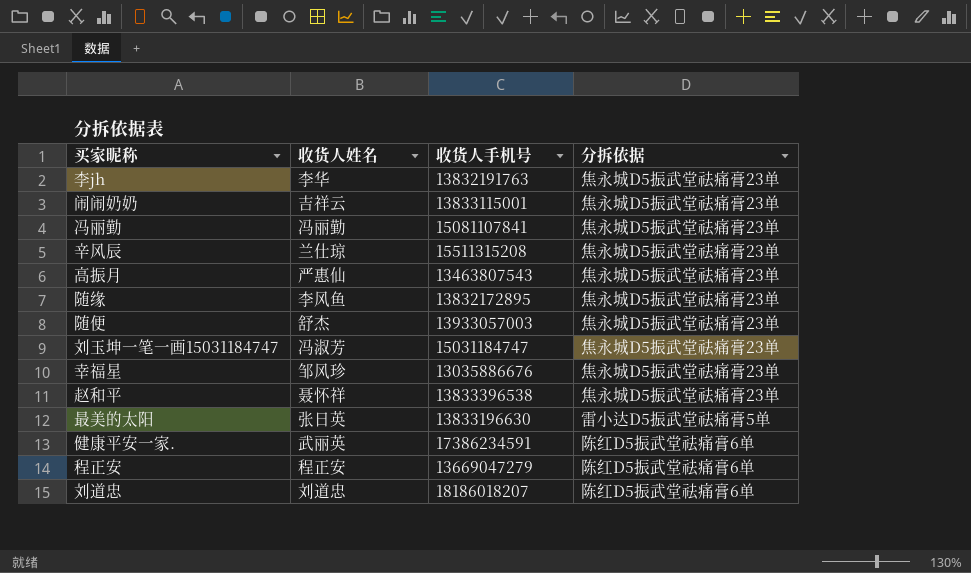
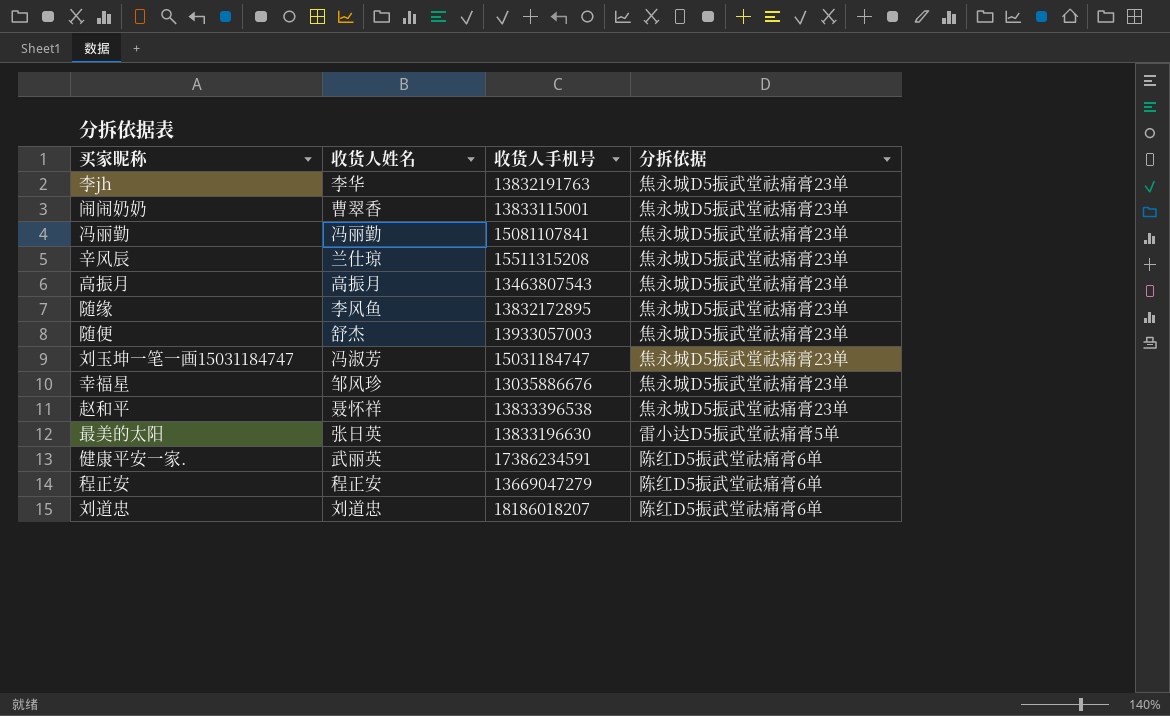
闹闹奶奶 | 收货人姓名: 吉祥云 -> 曹翠香
高振月 | 收货人姓名: 严惠仙 -> 高振月

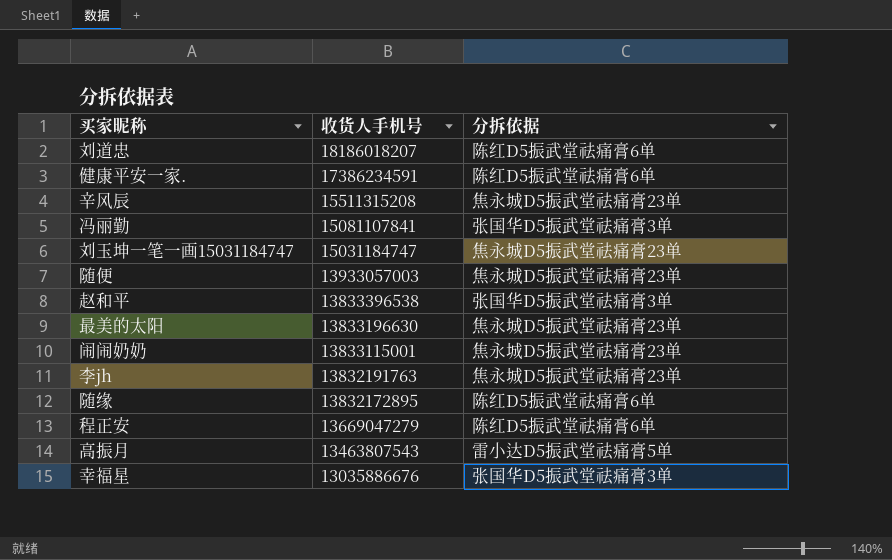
row order: none -> 收货人手机号 descending
column 收货人姓名 | position: 2 -> none
冯丽勤 | 分拆依据: 焦永城D5振武堂祛痛膏23单 -> 张国华D5振武堂祛痛膏3单
赵和平 | 分拆依据: 焦永城D5振武堂祛痛膏23单 -> 张国华D5振武堂祛痛膏3单
最美的太阳 | 分拆依据: 雷小达D5振武堂祛痛膏5单 -> 焦永城D5振武堂祛痛膏23单
随缘 | 分拆依据: 焦永城D5振武堂祛痛膏23单 -> 陈红D5振武堂祛痛膏6单
高振月 | 分拆依据: 焦永城D5振武堂祛痛膏23单 -> 雷小达D5振武堂祛痛膏5单
幸福星 | 分拆依据: 焦永城D5振武堂祛痛膏23单 -> 张国华D5振武堂祛痛膏3单

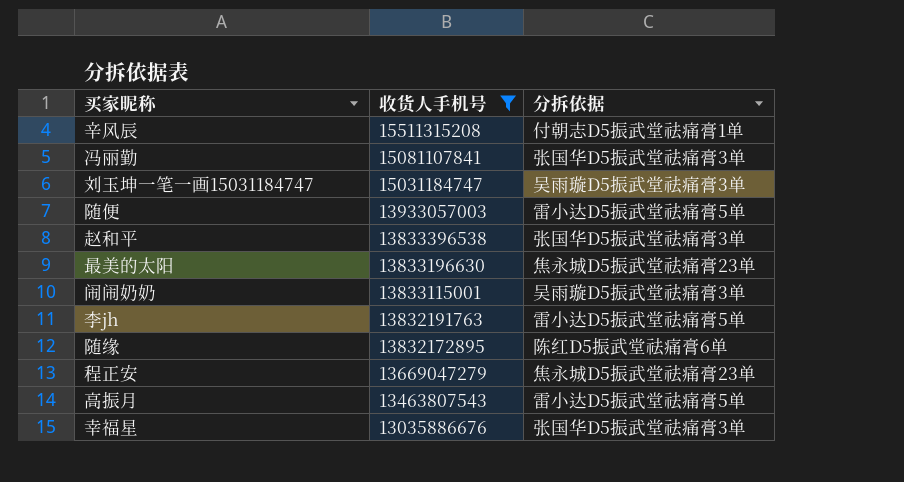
filter: none -> 收货人手机号 <= 15511315208
辛风辰 | 分拆依据: 焦永城D5振武堂祛痛膏23单 -> 付朝志D5振武堂祛痛膏1单
刘玉坤一笔一画15031184747 | 分拆依据: 焦永城D5振武堂祛痛膏23单 -> 吴雨璇D5振武堂祛痛膏3单
随便 | 分拆依据: 焦永城D5振武堂祛痛膏23单 -> 雷小达D5振武堂祛痛膏5单
闹闹奶奶 | 分拆依据: 焦永城D5振武堂祛痛膏23单 -> 吴雨璇D5振武堂祛痛膏3单
李jh | 分拆依据: 焦永城D5振武堂祛痛膏23单 -> 雷小达D5振武堂祛痛膏5单
程正安 | 分拆依据: 陈红D5振武堂祛痛膏6单 -> 焦永城D5振武堂祛痛膏23单

